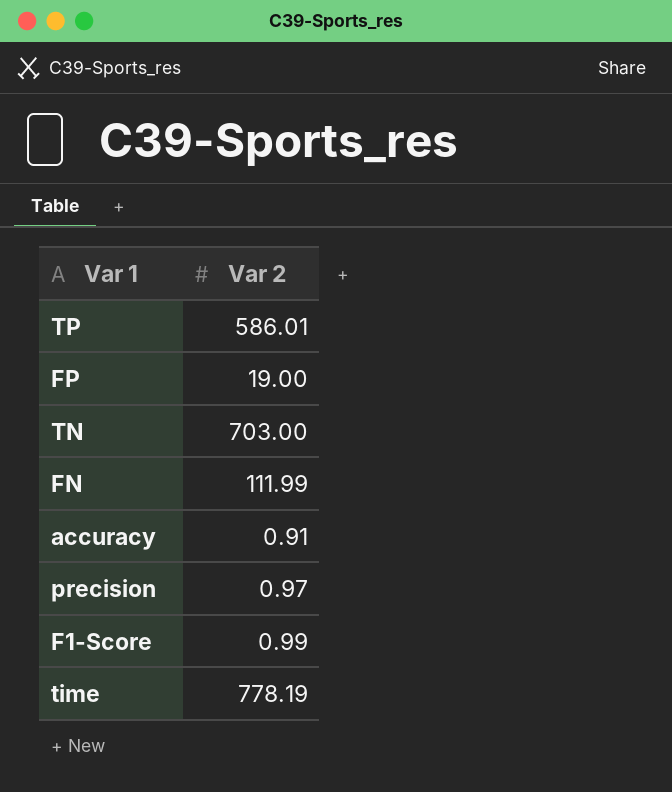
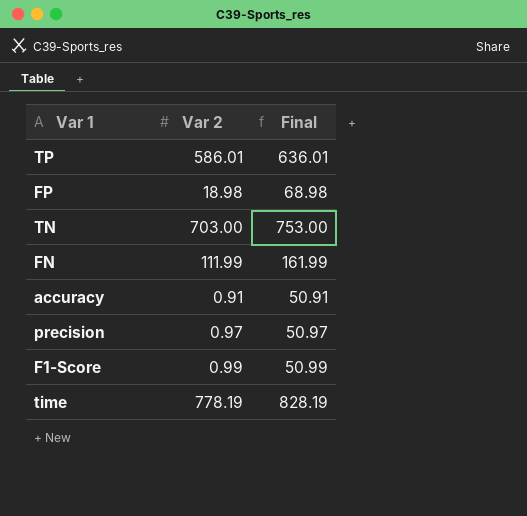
column Final | formula: none -> [Var 2] + 50
FP | Var 2: 19.00 -> 18.98

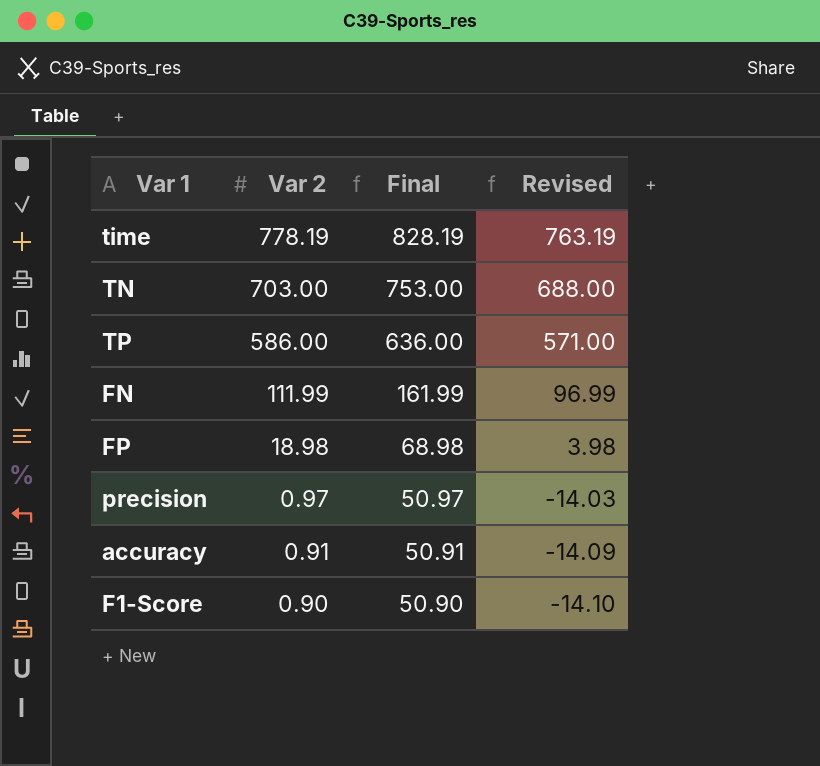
row order: none -> Var 2 descending
column Revised | formula: none -> [Var 2] - 15
TP | Var 2: 586.01 -> 586.00
TP | Final: 636.01 -> 636.00
F1-Score | Var 2: 0.99 -> 0.90
F1-Score | Final: 50.99 -> 50.90

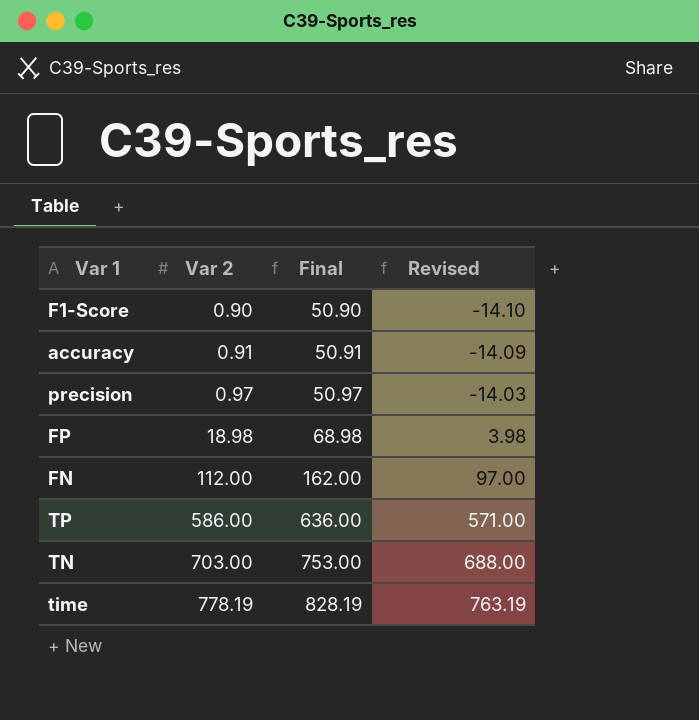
row order: Var 2 descending -> Var 2 ascending
FN | Var 2: 111.99 -> 112.00
FN | Final: 161.99 -> 162.00
FN | Revised: 96.99 -> 97.00

